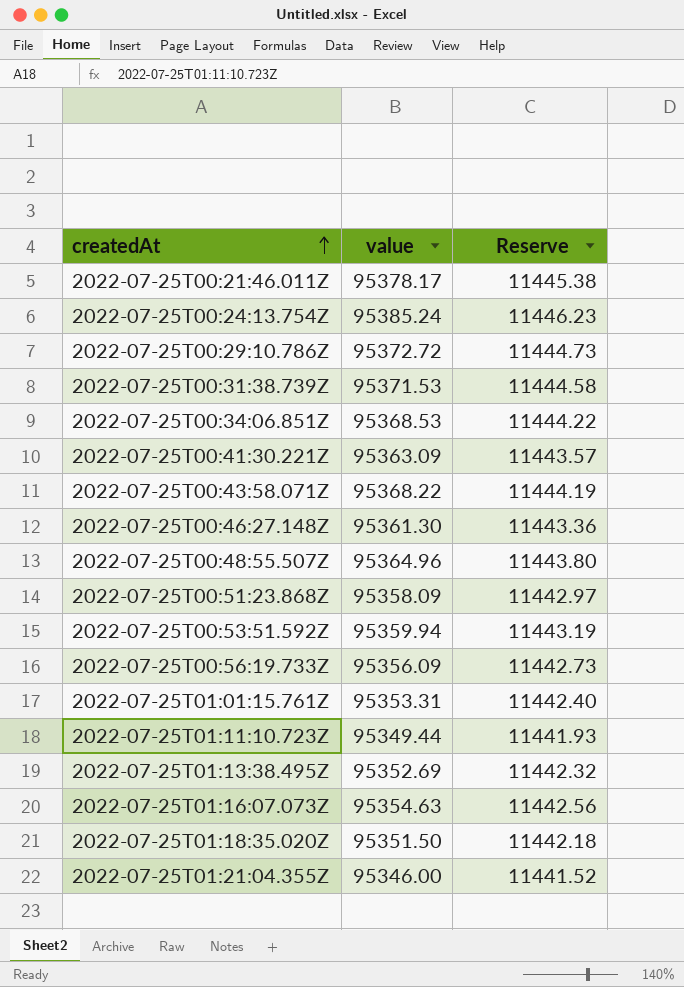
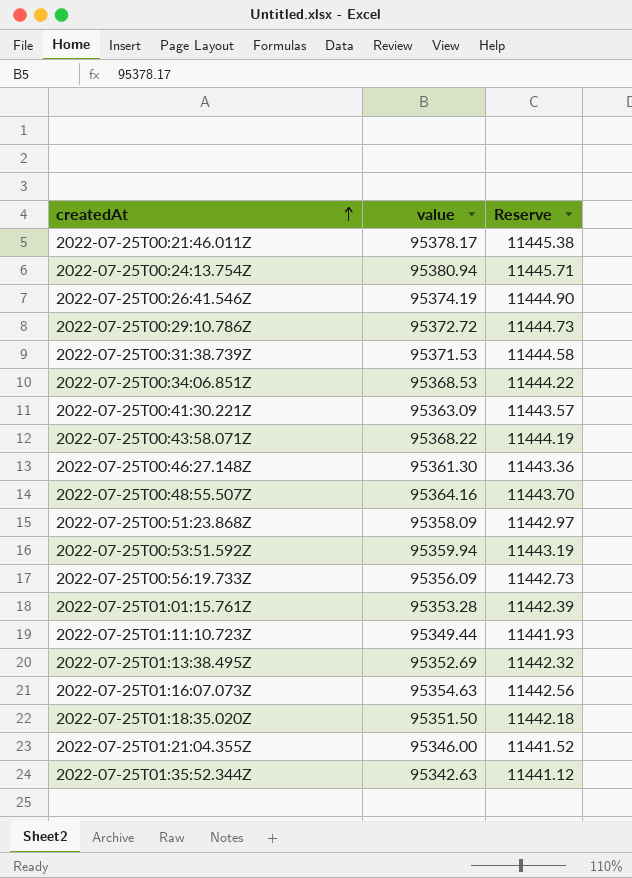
2022-07-25T00:24:13.754Z | value: 95385.24 -> 95380.94
2022-07-25T00:24:13.754Z | Reserve: 11446.23 -> 11445.71
row 2022-07-25T00:26:41.546Z: none -> 95374.19 | 11444.90
2022-07-25T00:48:55.507Z | value: 95364.96 -> 95364.16
2022-07-25T00:48:55.507Z | Reserve: 11443.80 -> 11443.70
2022-07-25T01:01:15.761Z | value: 95353.31 -> 95353.28
2022-07-25T01:01:15.761Z | Reserve: 11442.40 -> 11442.39
row 2022-07-25T01:35:52.344Z: none -> 95342.63 | 11441.12

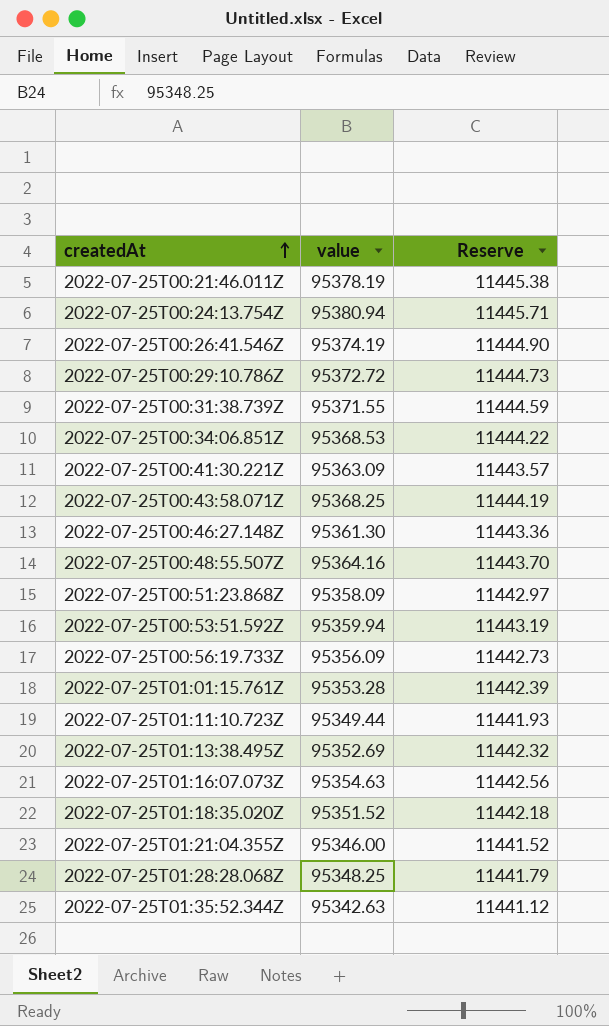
2022-07-25T00:21:46.011Z | value: 95378.17 -> 95378.19
2022-07-25T00:31:38.739Z | value: 95371.53 -> 95371.55
2022-07-25T00:31:38.739Z | Reserve: 11444.58 -> 11444.59
2022-07-25T00:43:58.071Z | value: 95368.22 -> 95368.25
2022-07-25T01:18:35.020Z | value: 95351.50 -> 95351.52
row 2022-07-25T01:28:28.068Z: none -> 95348.25 | 11441.79

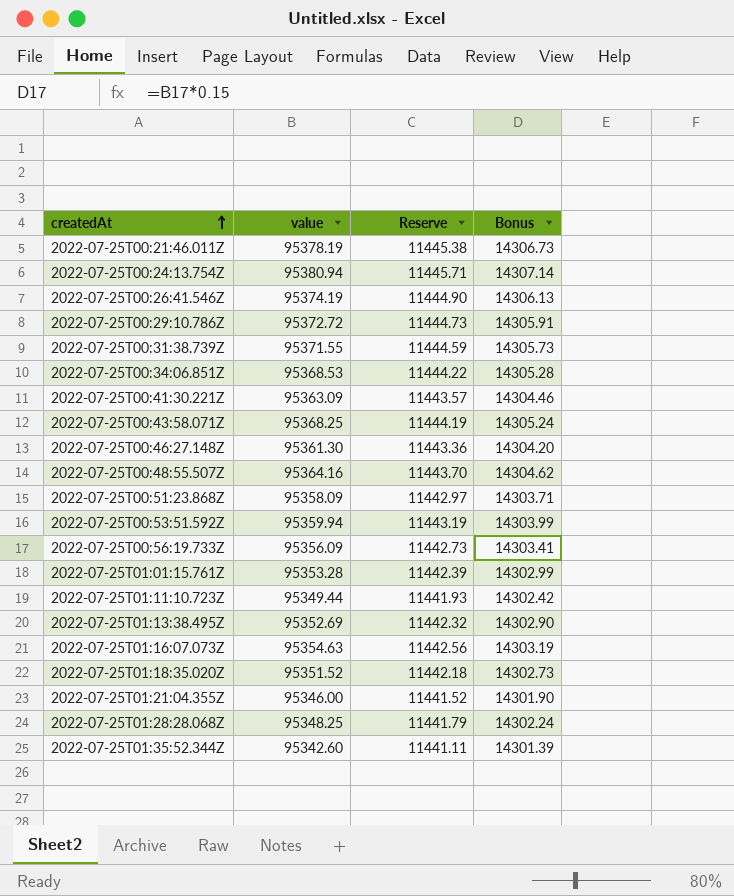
column Bonus | formula: none -> [value] * 0.15
2022-07-25T01:35:52.344Z | value: 95342.63 -> 95342.60
2022-07-25T01:35:52.344Z | Reserve: 11441.12 -> 11441.11

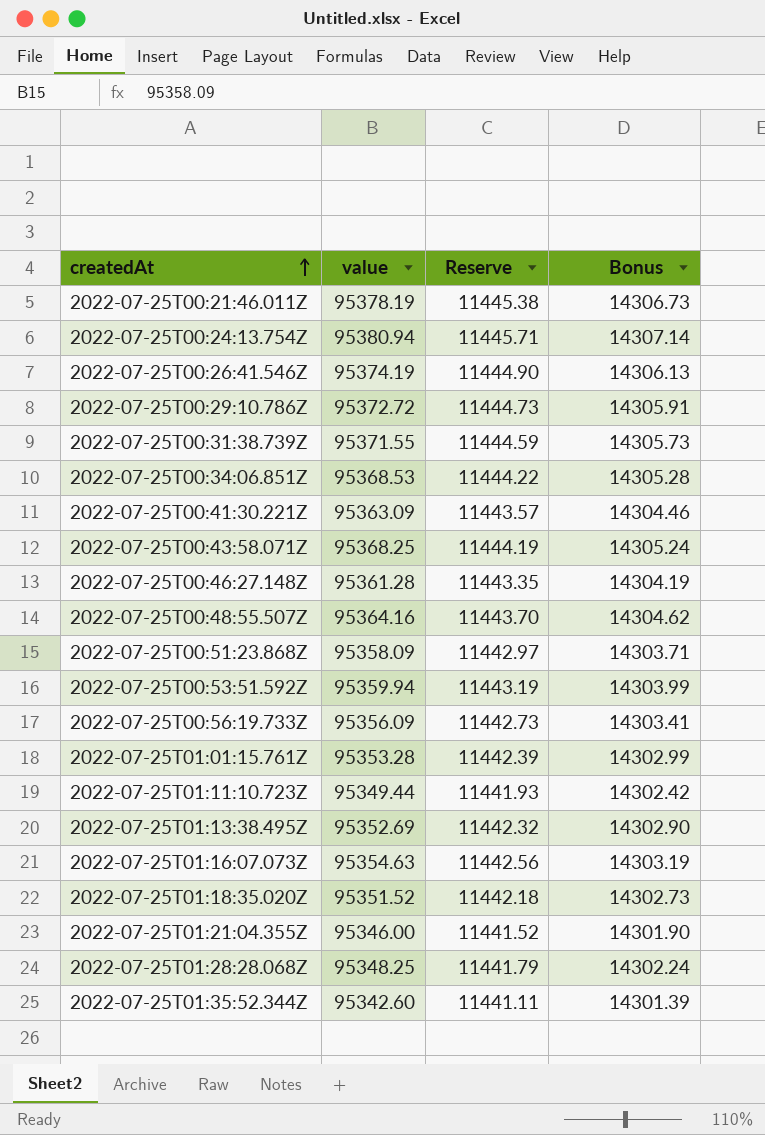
2022-07-25T00:46:27.148Z | value: 95361.30 -> 95361.28
2022-07-25T00:46:27.148Z | Reserve: 11443.36 -> 11443.35
2022-07-25T00:46:27.148Z | Bonus: 14304.20 -> 14304.19

